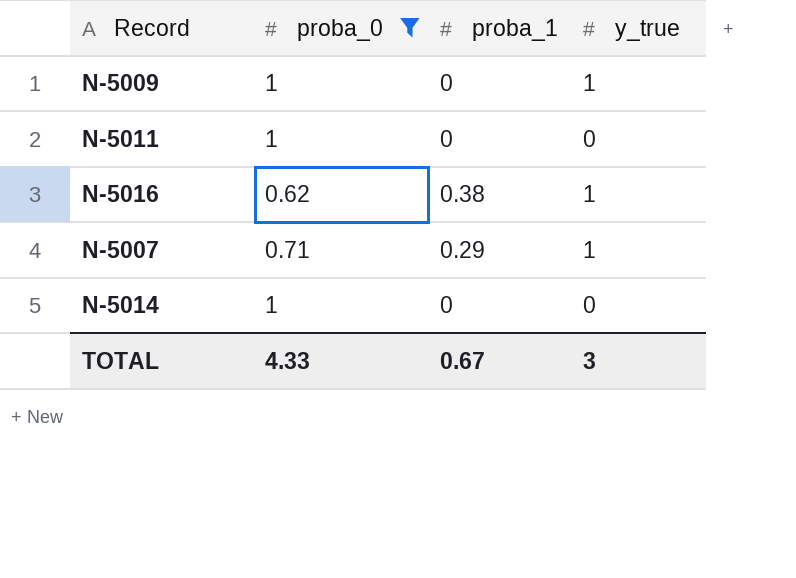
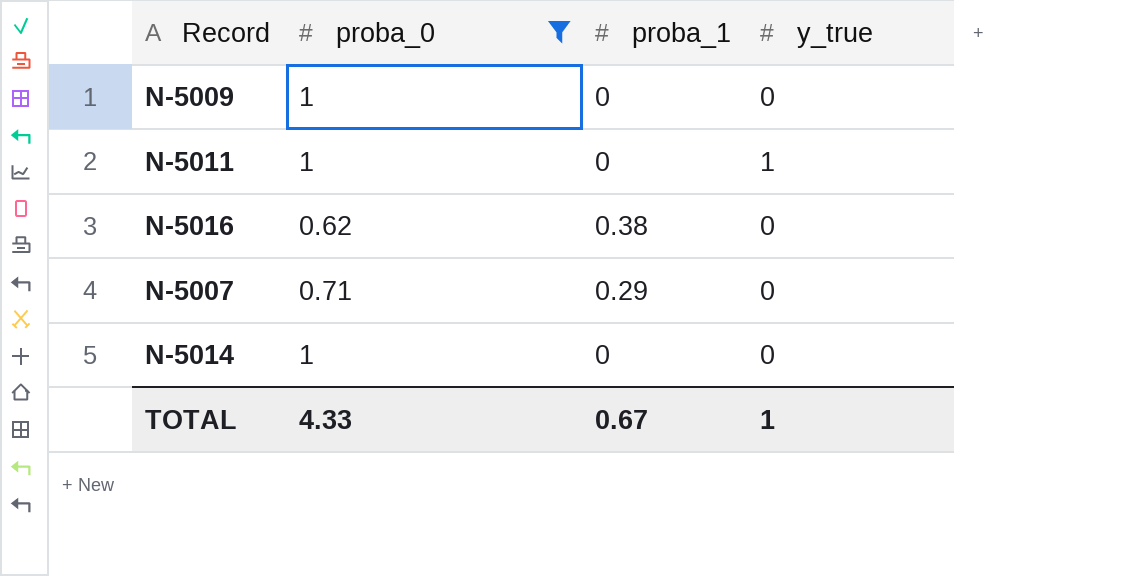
N-5009 | y_true: 1 -> 0
N-5011 | y_true: 0 -> 1
N-5016 | y_true: 1 -> 0
N-5007 | y_true: 1 -> 0
TOTAL | y_true: 3 -> 1

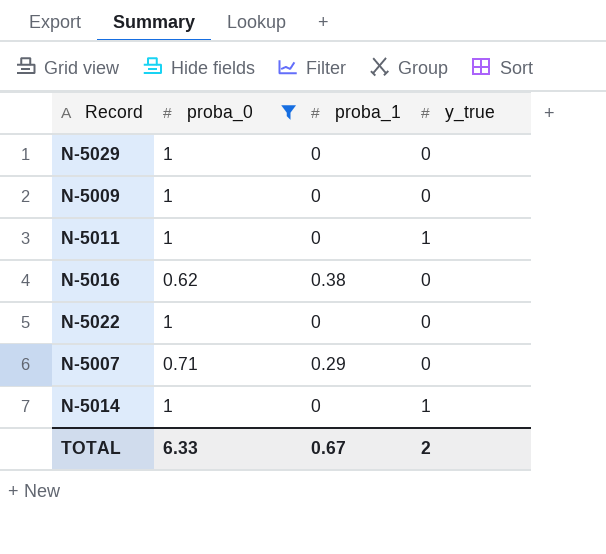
row N-5029: none -> 1 | 0 | 0
row N-5022: none -> 1 | 0 | 0
N-5014 | y_true: 0 -> 1
TOTAL | proba_0: 4.33 -> 6.33
TOTAL | y_true: 1 -> 2

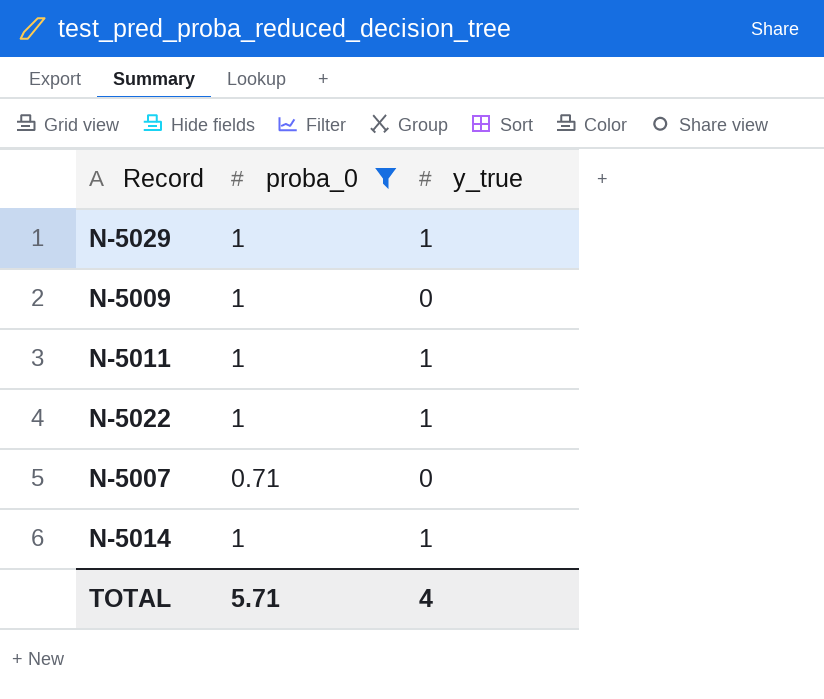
column proba_1 | position: 3 -> none
row N-5016: 0.62 | 0.38 | 0 -> none
N-5029 | y_true: 0 -> 1
N-5022 | y_true: 0 -> 1
TOTAL | proba_0: 6.33 -> 5.71
TOTAL | y_true: 2 -> 4

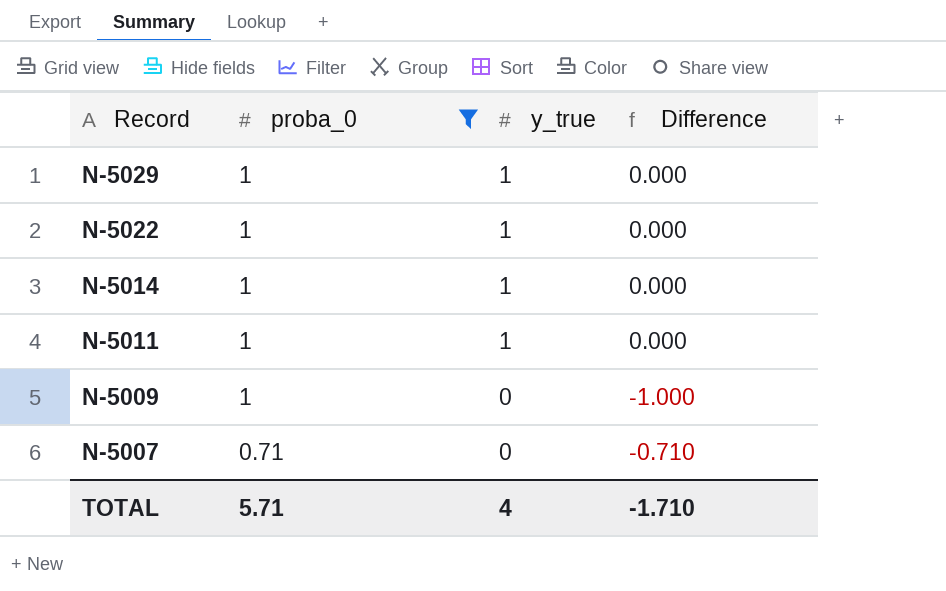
row order: none -> Record descending
column Difference | formula: none -> [y_true] - [proba_0]

